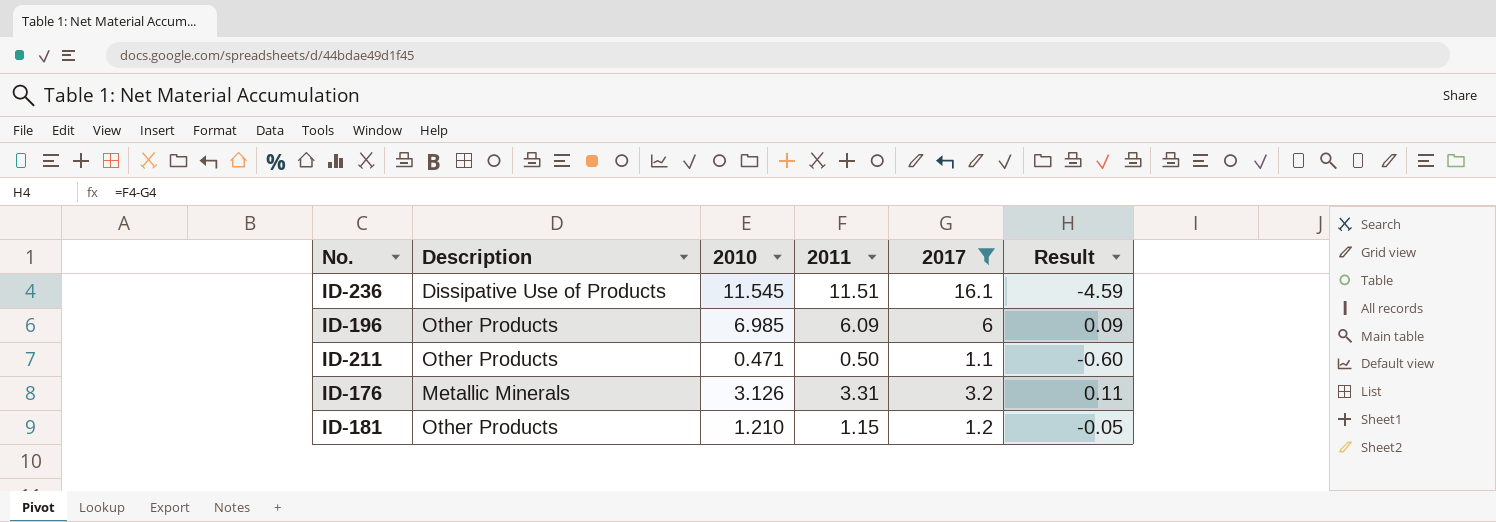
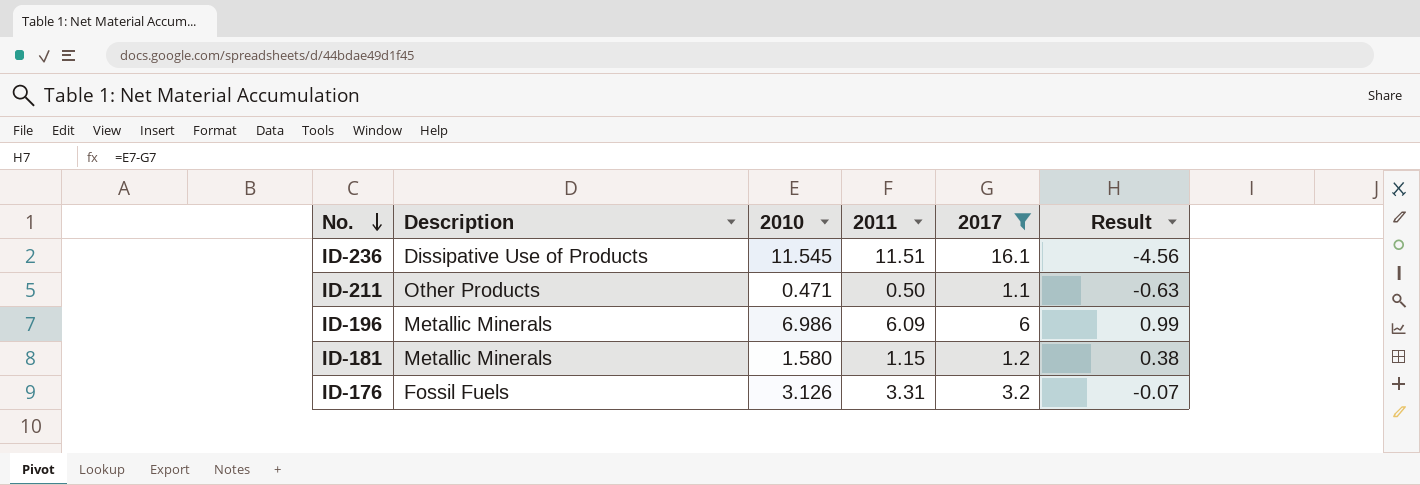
row order: none -> No. descending
column Result | formula: [2011] - [2017] -> [2010] - [2017]
ID-196 | Description: Other Products -> Metallic Minerals
ID-196 | 2010: 6.985 -> 6.986
ID-181 | Description: Other Products -> Metallic Minerals
ID-181 | 2010: 1.210 -> 1.580
ID-176 | Description: Metallic Minerals -> Fossil Fuels

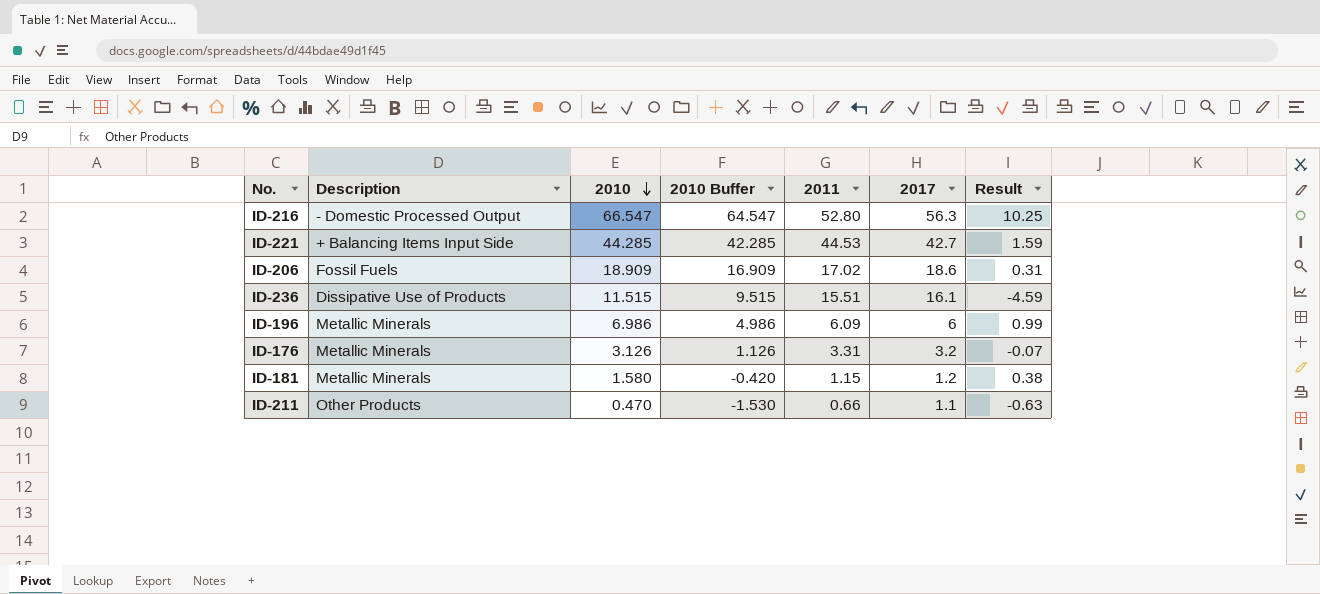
filter: 2017 <= 16.1 -> none
row order: No. descending -> 2010 descending
column 2010 Buffer | formula: none -> [2010] - 2
ID-236 | 2010: 11.545 -> 11.515
ID-236 | 2011: 11.51 -> 15.51
ID-236 | Result: -4.56 -> -4.59
ID-176 | Description: Fossil Fuels -> Metallic Minerals
ID-211 | 2010: 0.471 -> 0.470
ID-211 | 2011: 0.50 -> 0.66

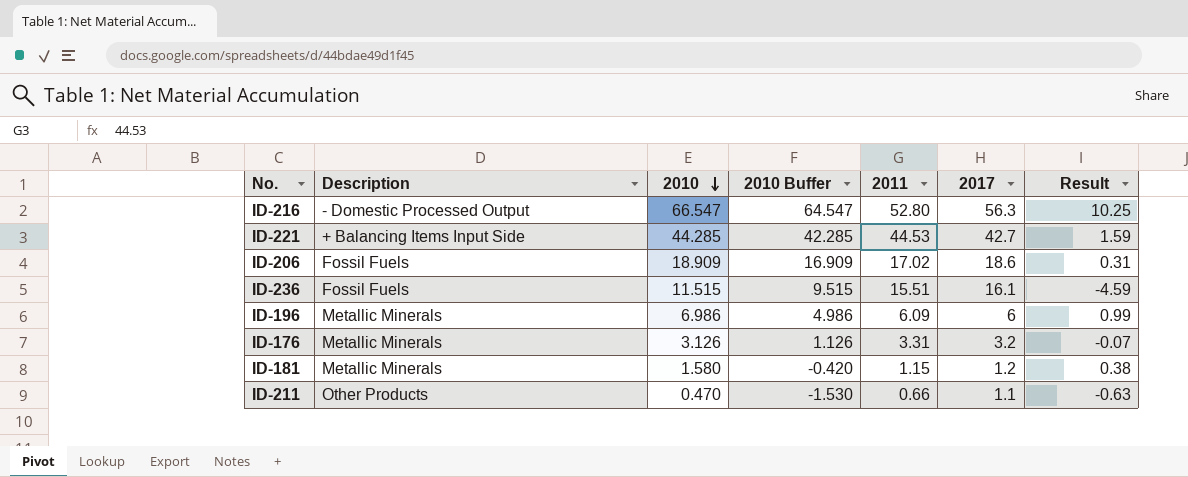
ID-236 | Description: Dissipative Use of Products -> Fossil Fuels

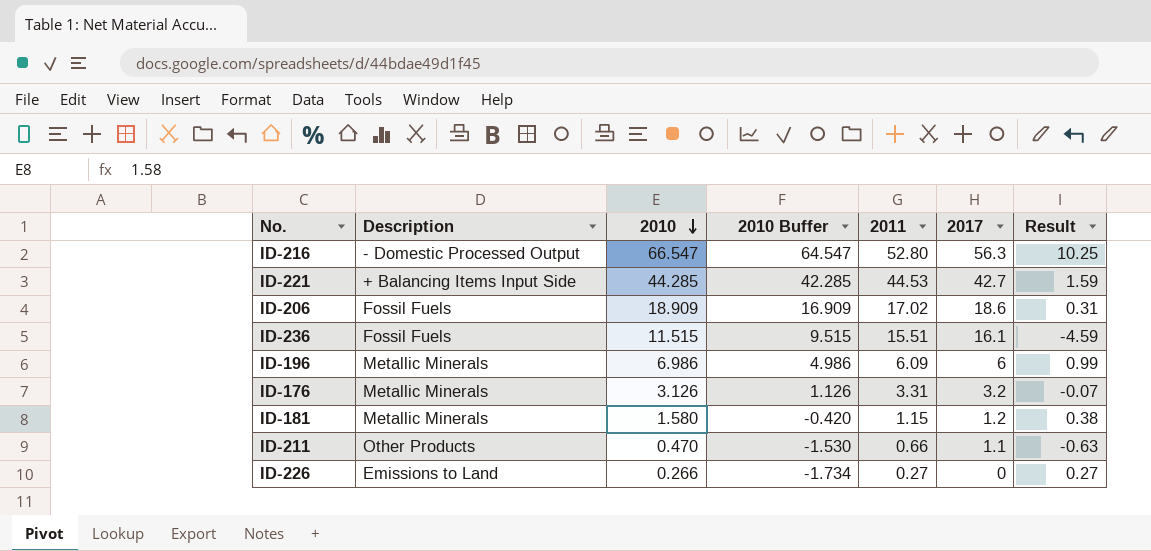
row ID-226: none -> Emissions to Land | 0.266 | -1.734 | 0.27 | 0 | 0.27

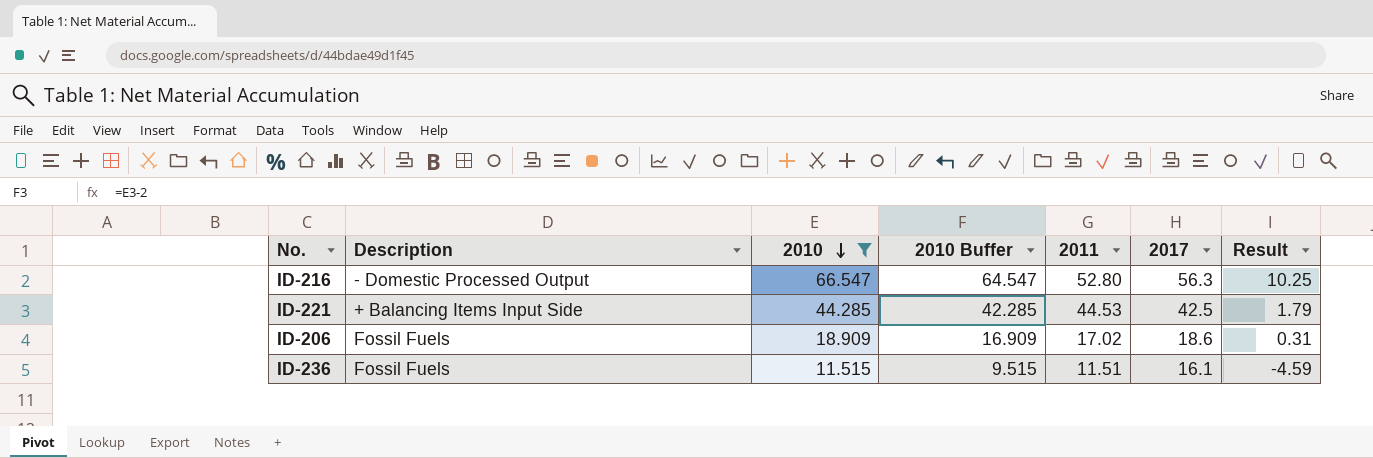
filter: none -> 2010 >= 11.515
ID-221 | 2017: 42.7 -> 42.5
ID-221 | Result: 1.59 -> 1.79
ID-236 | 2011: 15.51 -> 11.51

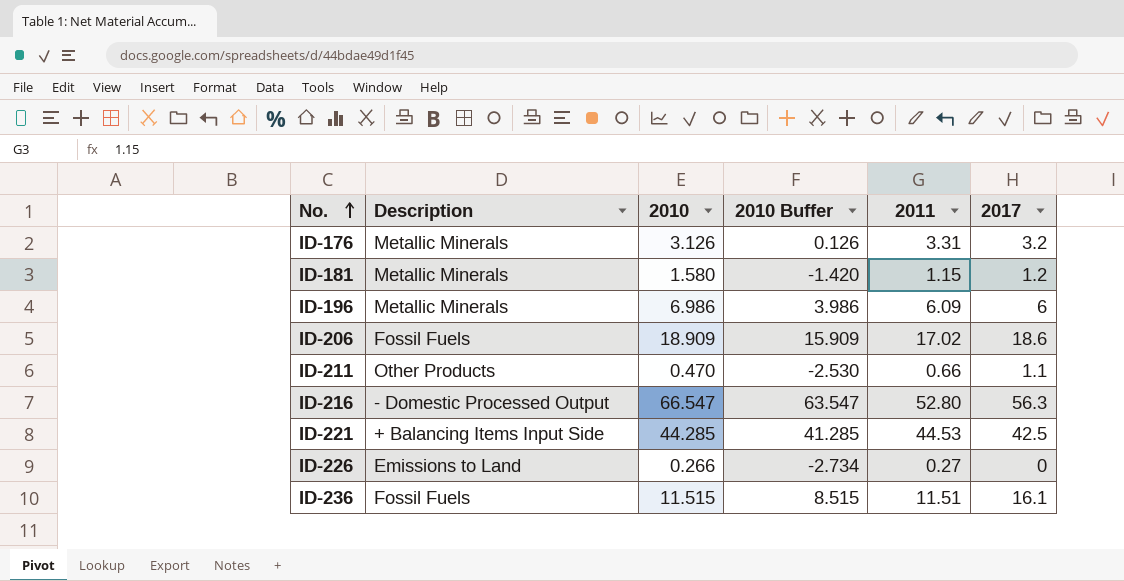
filter: 2010 >= 11.515 -> none
row order: 2010 descending -> No. ascending
column Result | formula: [2010] - [2017] -> none
column 2010 Buffer | formula: [2010] - 2 -> [2010] - 3

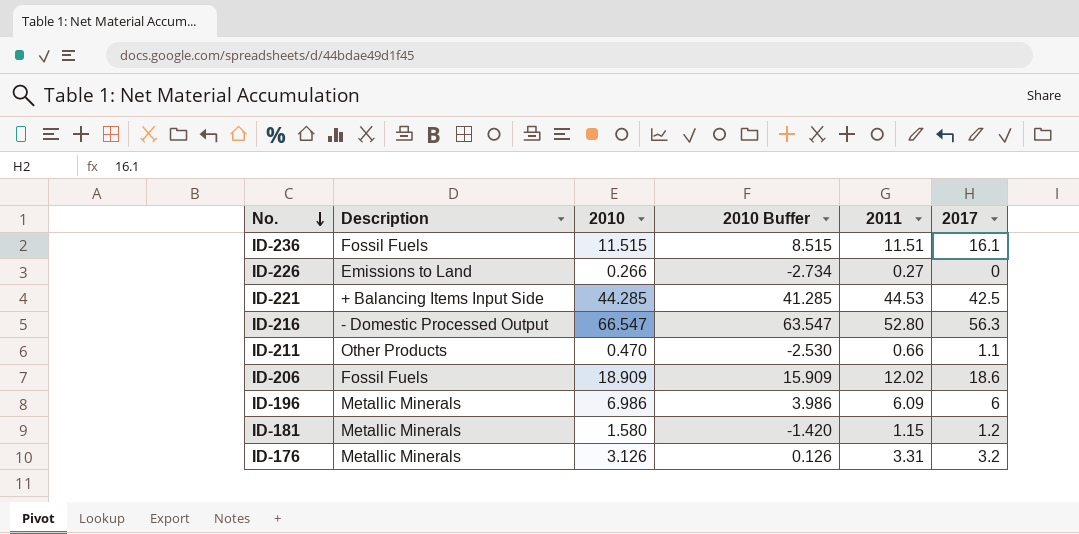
row order: No. ascending -> No. descending
ID-206 | 2011: 17.02 -> 12.02

